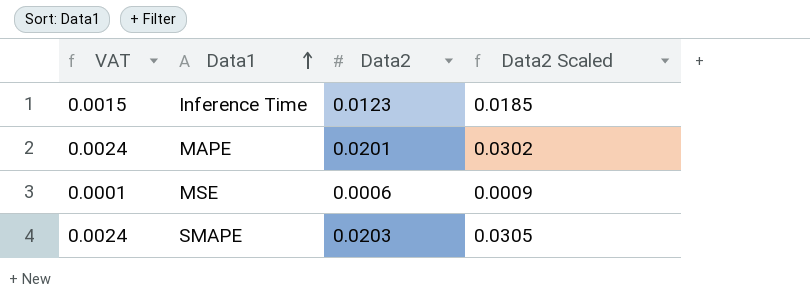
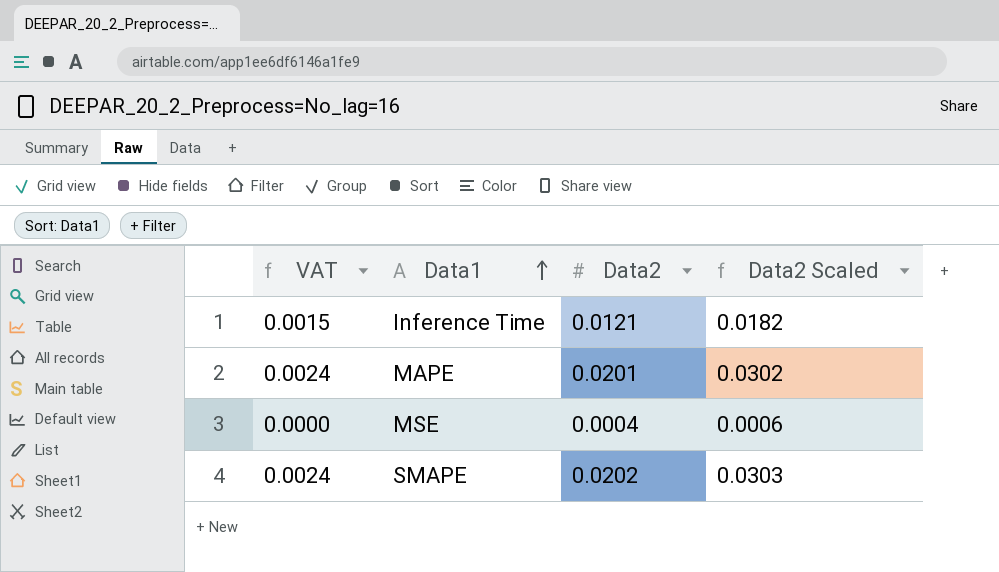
Inference Time | Data2: 0.0123 -> 0.0121
Inference Time | Data2 Scaled: 0.0185 -> 0.0182
MSE | VAT: 0.0001 -> 0.0000
MSE | Data2: 0.0006 -> 0.0004
MSE | Data2 Scaled: 0.0009 -> 0.0006
SMAPE | Data2: 0.0203 -> 0.0202
SMAPE | Data2 Scaled: 0.0305 -> 0.0303

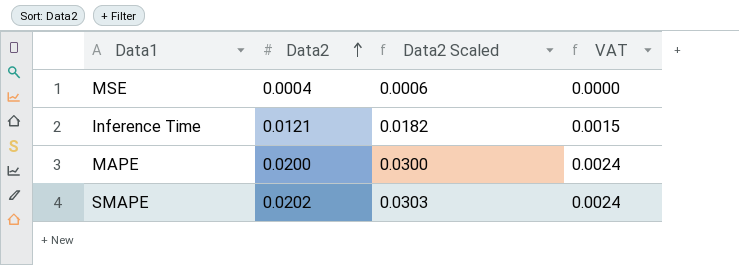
row order: Data1 ascending -> Data2 ascending
column VAT | position: 1 -> 4
MAPE | Data2: 0.0201 -> 0.0200
MAPE | Data2 Scaled: 0.0302 -> 0.0300

